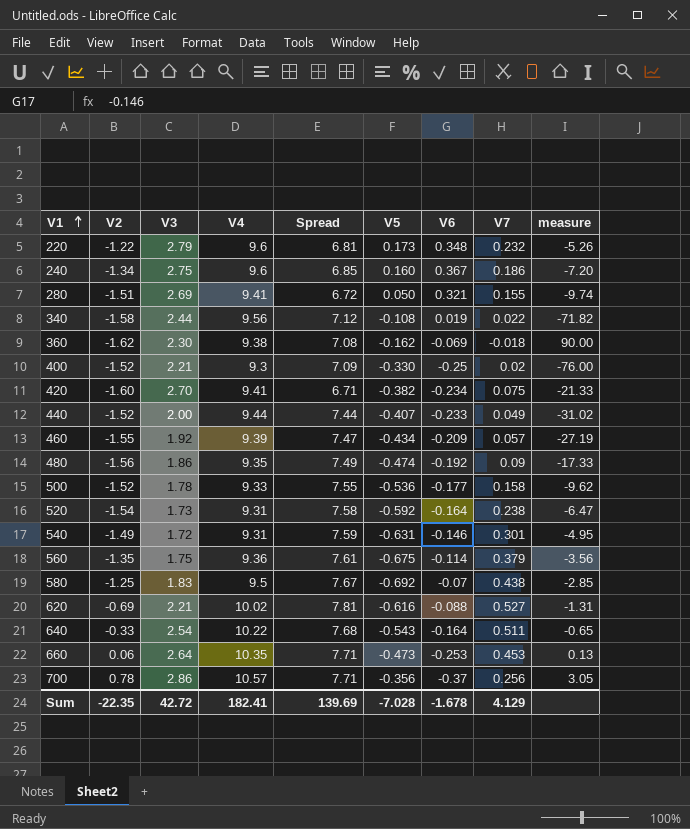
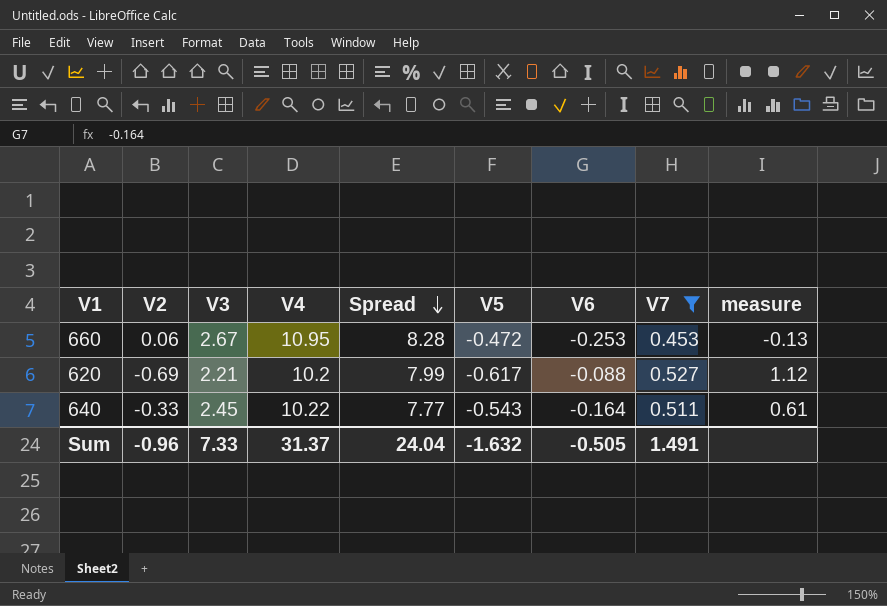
filter: none -> V7 >= 0.453
row order: V1 ascending -> Spread descending
column measure | formula: [V2] / [V7] -> [V2] / [V5]
660 | V3: 2.64 -> 2.67
660 | V4: 10.35 -> 10.95
660 | Spread: 7.71 -> 8.28
660 | V5: -0.473 -> -0.472
620 | V4: 10.02 -> 10.2
620 | Spread: 7.81 -> 7.99
620 | V5: -0.616 -> -0.617
640 | V3: 2.54 -> 2.45
640 | Spread: 7.68 -> 7.77
Sum | V2: -22.35 -> -0.96
Sum | V3: 42.72 -> 7.33
Sum | V4: 182.41 -> 31.37
Sum | Spread: 139.69 -> 24.04
Sum | V5: -7.028 -> -1.632
Sum | V6: -1.678 -> -0.505
Sum | V7: 4.129 -> 1.491

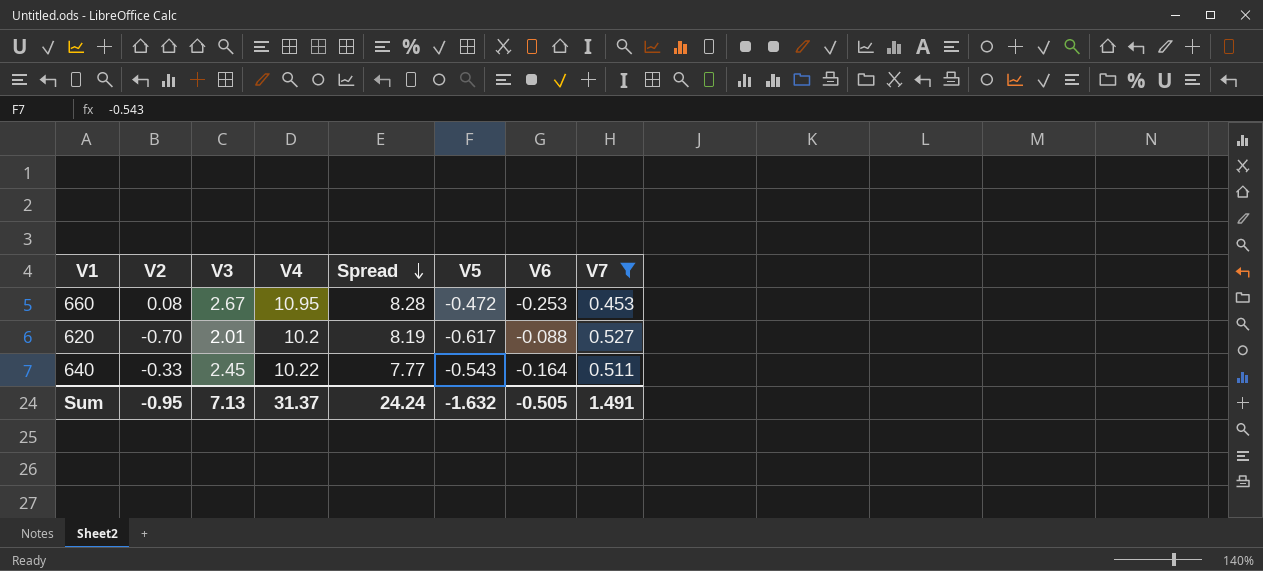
column measure | formula: [V2] / [V5] -> none
660 | V2: 0.06 -> 0.08
620 | V2: -0.69 -> -0.70
620 | V3: 2.21 -> 2.01
620 | Spread: 7.99 -> 8.19
Sum | V2: -0.96 -> -0.95
Sum | V3: 7.33 -> 7.13
Sum | Spread: 24.04 -> 24.24

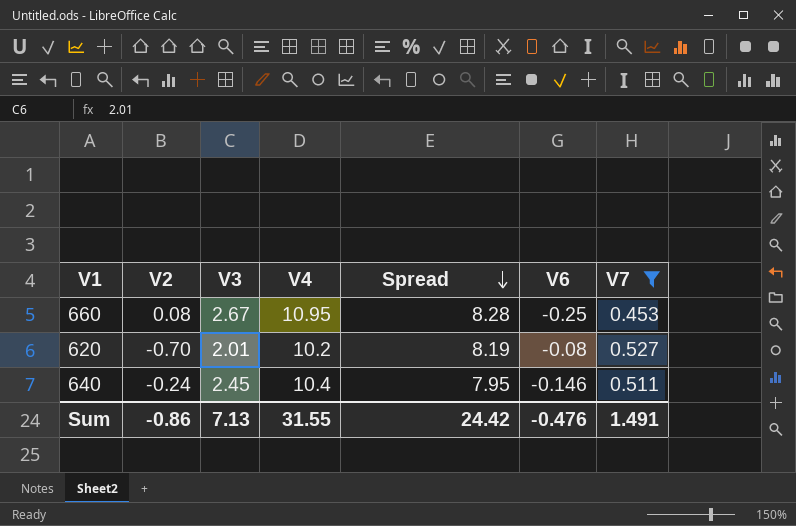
column V5 | position: 6 -> none
660 | V6: -0.253 -> -0.25
620 | V6: -0.088 -> -0.08
640 | V2: -0.33 -> -0.24
640 | V4: 10.22 -> 10.4
640 | Spread: 7.77 -> 7.95
640 | V6: -0.164 -> -0.146
Sum | V2: -0.95 -> -0.86
Sum | V4: 31.37 -> 31.55
Sum | Spread: 24.24 -> 24.42
Sum | V6: -0.505 -> -0.476

